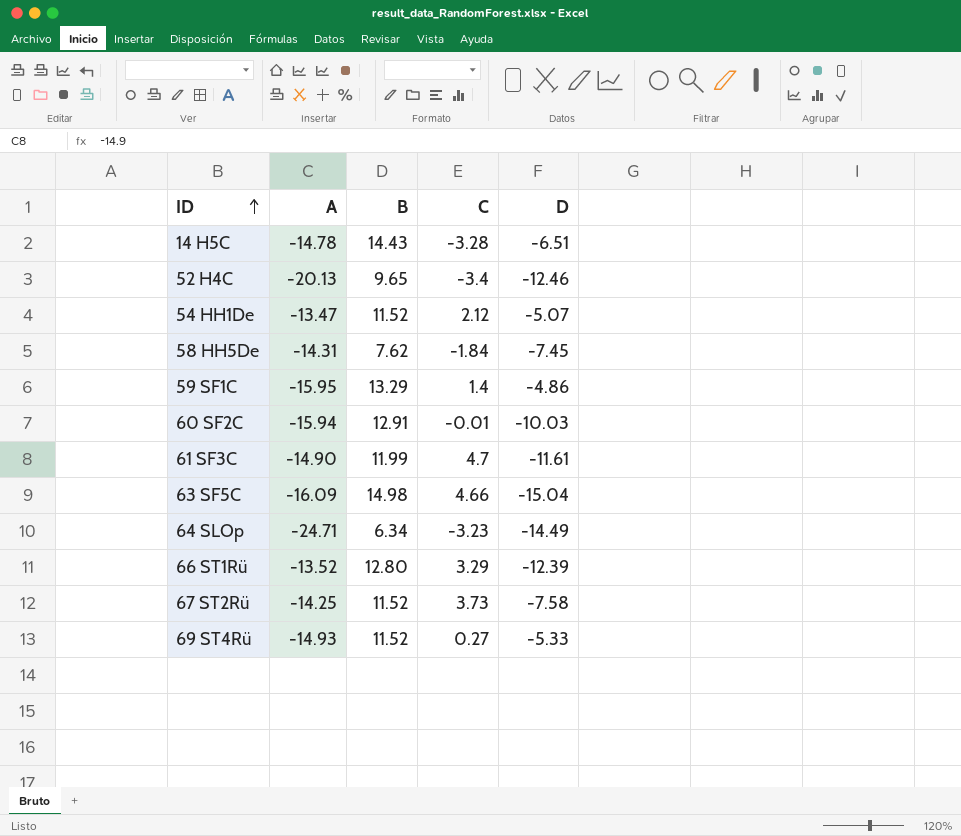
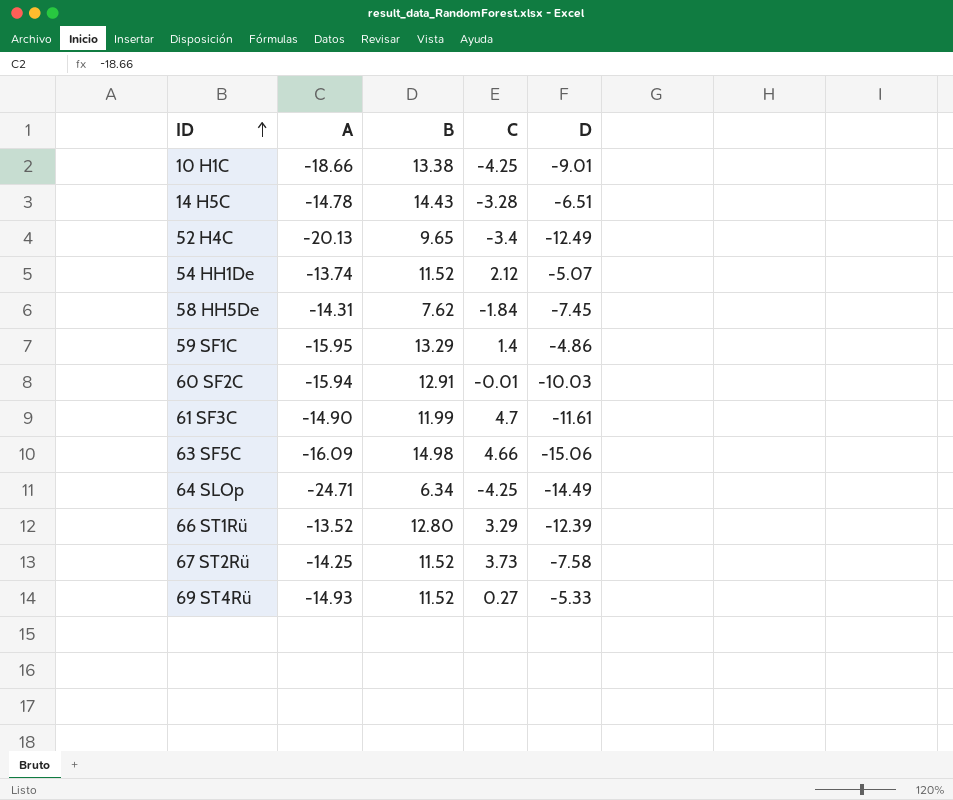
row 10 H1C: none -> -18.66 | 13.38 | -4.25 | -9.01
52 H4C | D: -12.46 -> -12.49
54 HH1De | A: -13.47 -> -13.74
63 SF5C | D: -15.04 -> -15.06
64 SLOp | C: -3.23 -> -4.25

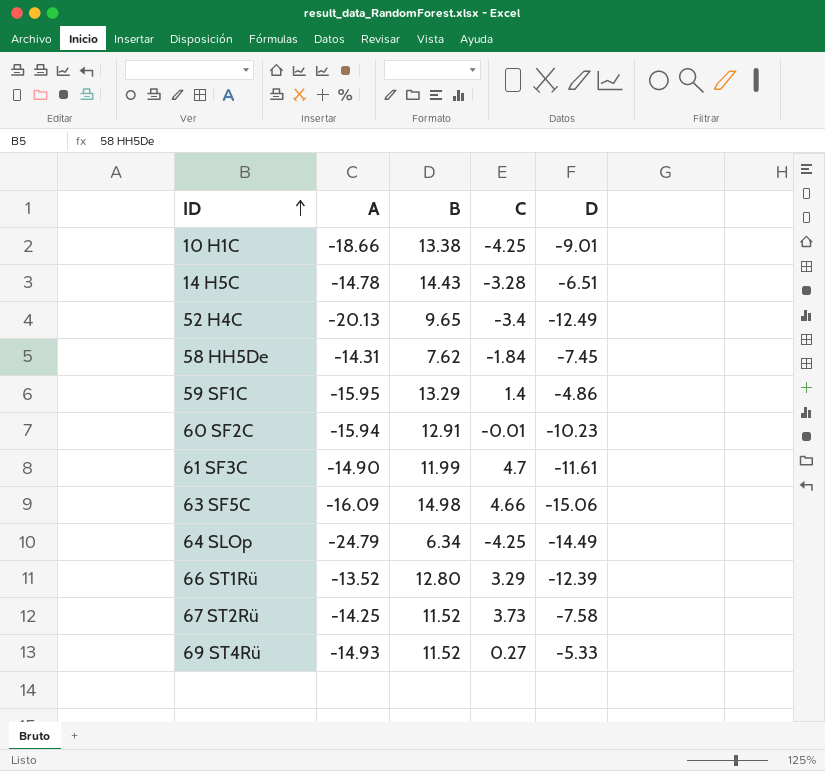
row 54 HH1De: -13.74 | 11.52 | 2.12 | -5.07 -> none
60 SF2C | D: -10.03 -> -10.23
64 SLOp | A: -24.71 -> -24.79

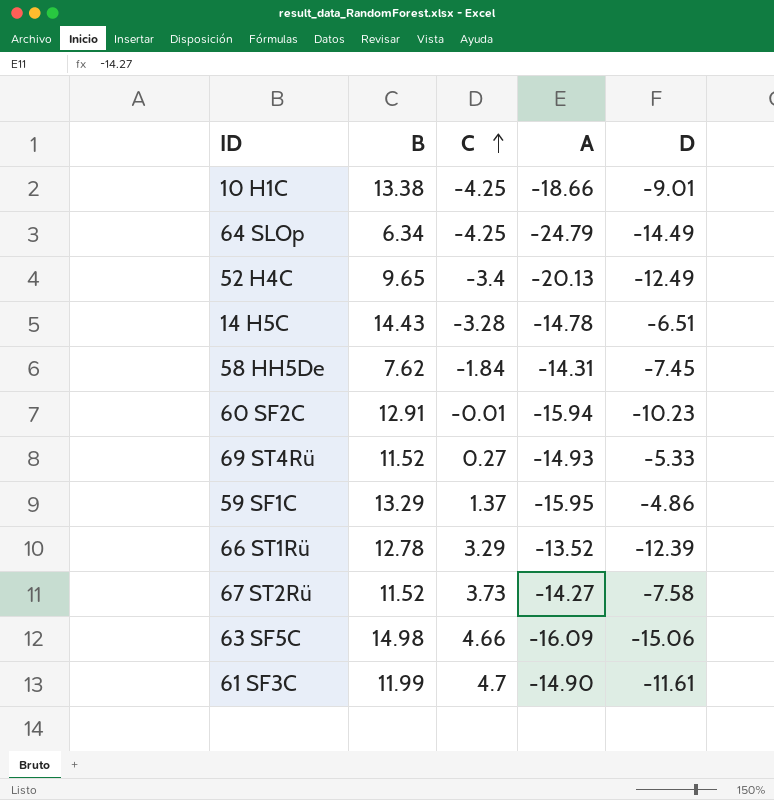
row order: ID ascending -> C ascending
column A | position: 2 -> 4
59 SF1C | C: 1.4 -> 1.37
66 ST1Rü | B: 12.80 -> 12.78
67 ST2Rü | A: -14.25 -> -14.27

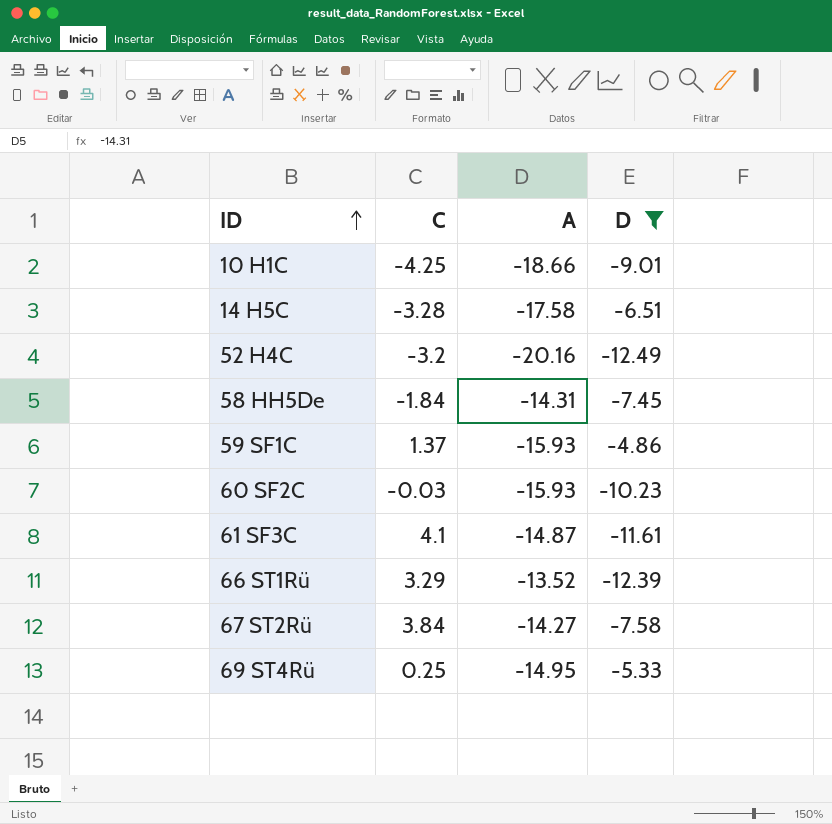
filter: none -> D >= -12.49
row order: C ascending -> ID ascending
column B | position: 2 -> none
14 H5C | A: -14.78 -> -17.58
52 H4C | C: -3.4 -> -3.2
52 H4C | A: -20.13 -> -20.16
59 SF1C | A: -15.95 -> -15.93
60 SF2C | C: -0.01 -> -0.03
60 SF2C | A: -15.94 -> -15.93
61 SF3C | C: 4.7 -> 4.1
61 SF3C | A: -14.90 -> -14.87
67 ST2Rü | C: 3.73 -> 3.84
69 ST4Rü | C: 0.27 -> 0.25
69 ST4Rü | A: -14.93 -> -14.95

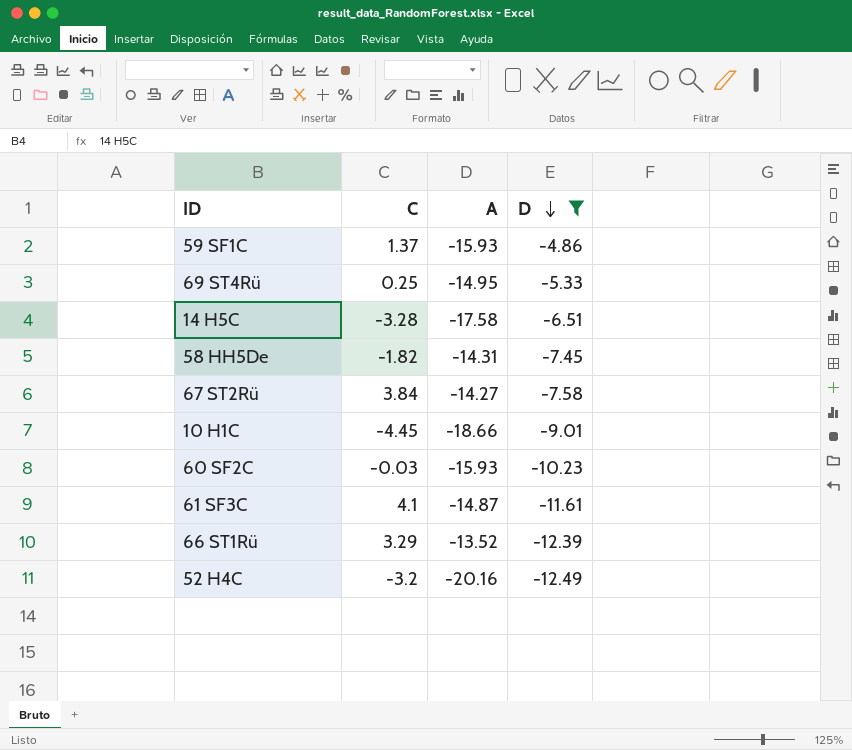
row order: ID ascending -> D descending
58 HH5De | C: -1.84 -> -1.82
10 H1C | C: -4.25 -> -4.45

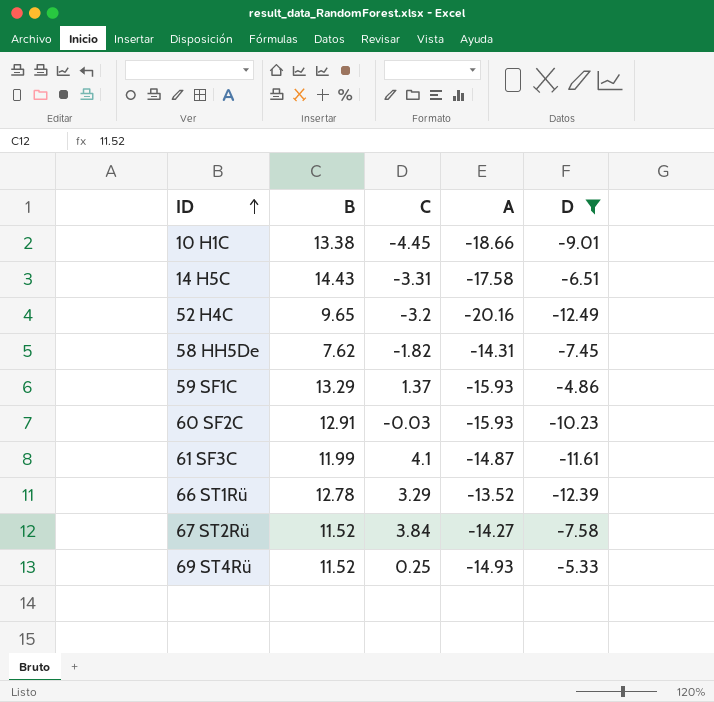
row order: D descending -> ID ascending
column B | position: none -> 2
14 H5C | C: -3.28 -> -3.31
69 ST4Rü | A: -14.95 -> -14.93

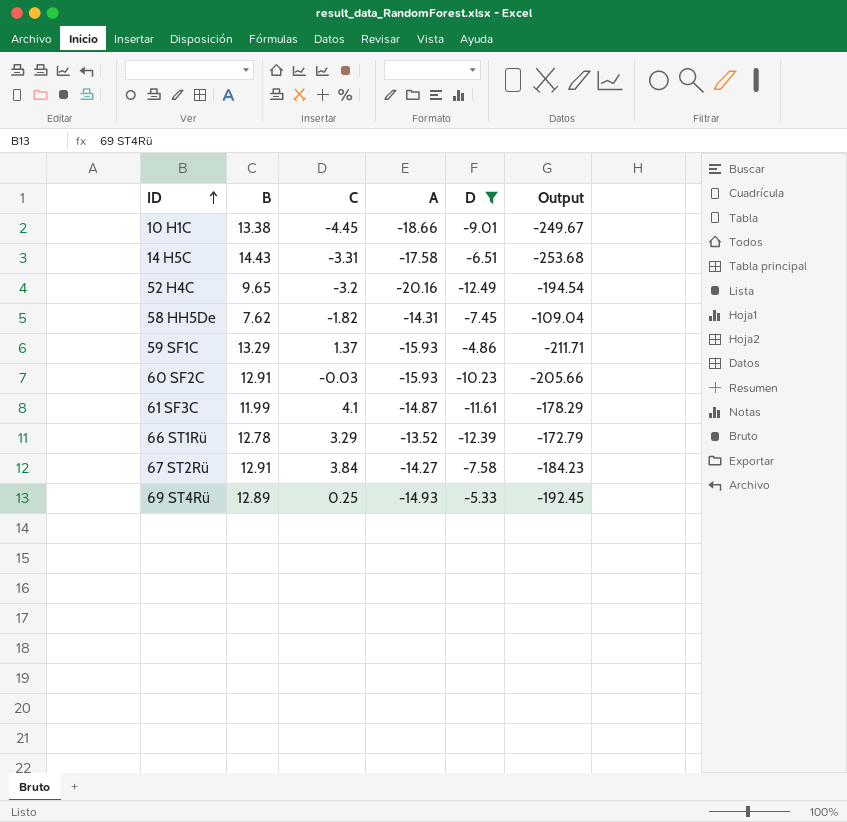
column Output | formula: none -> [B] * [A]
67 ST2Rü | B: 11.52 -> 12.91
69 ST4Rü | B: 11.52 -> 12.89

